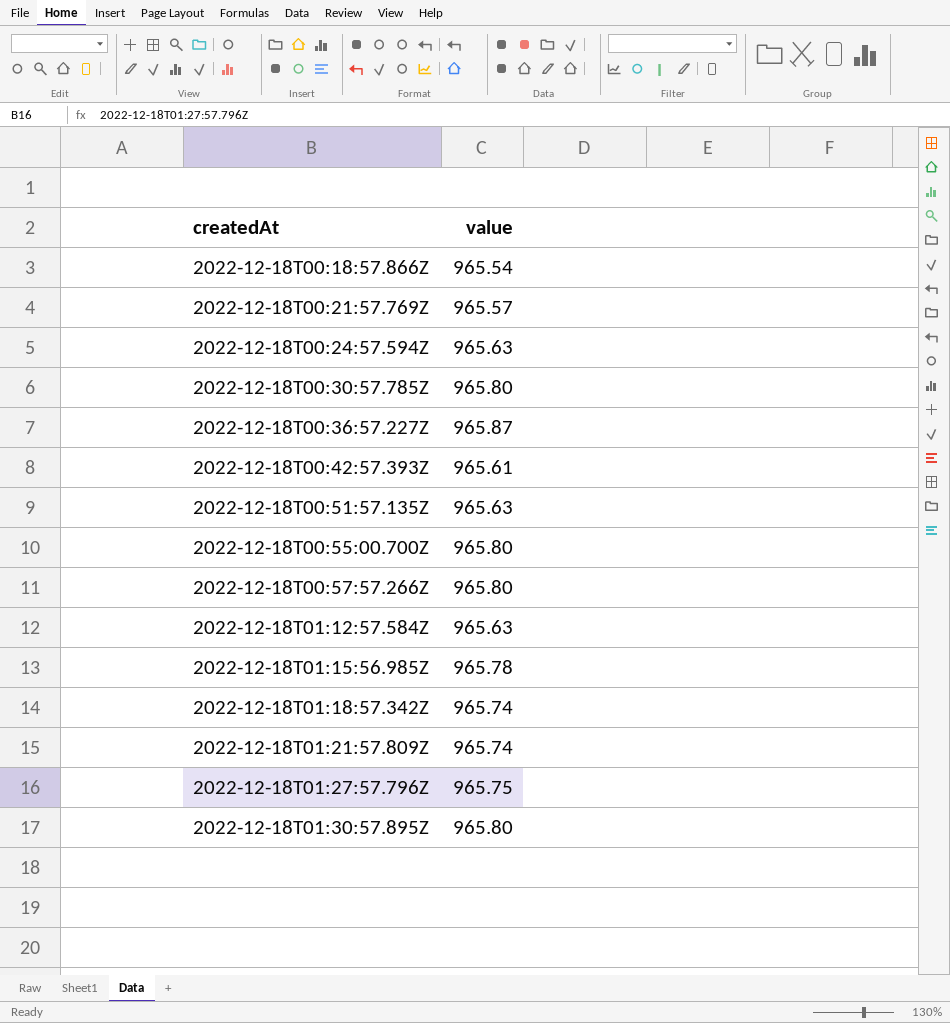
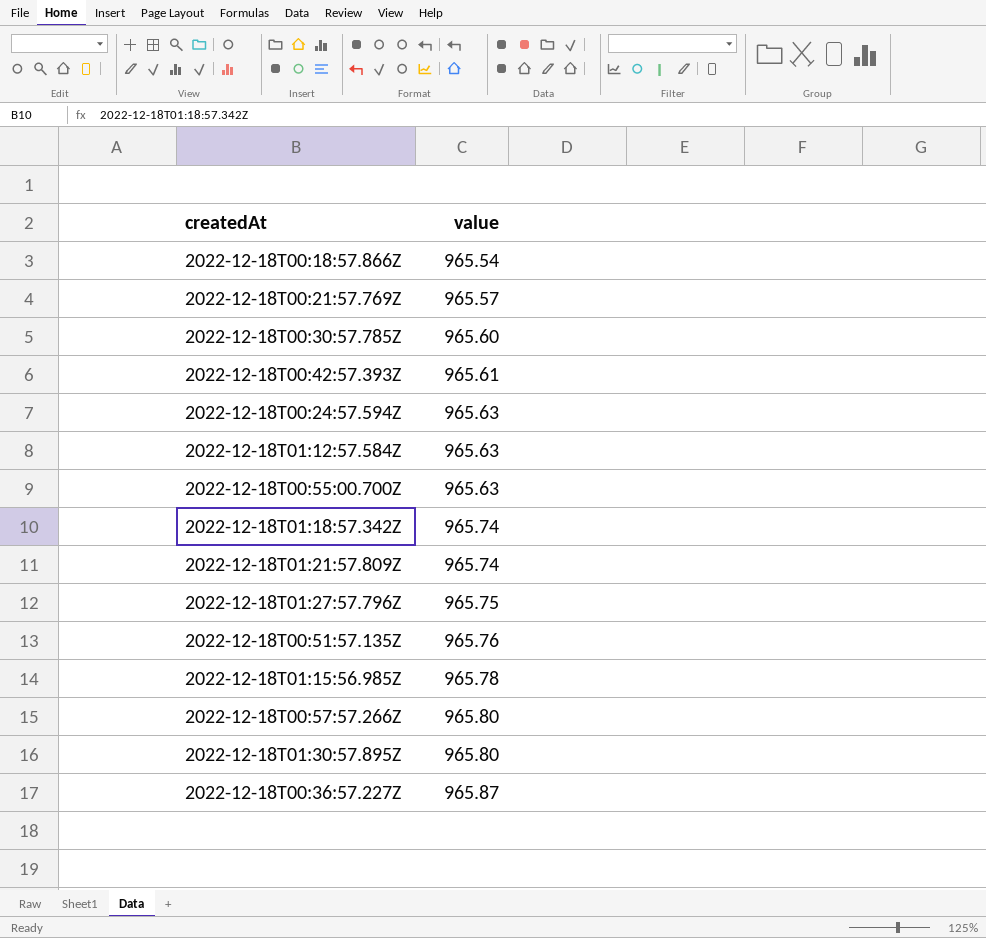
row order: createdAt ascending -> value ascending
2022-12-18T00:30:57.785Z | value: 965.80 -> 965.60
2022-12-18T00:55:00.700Z | value: 965.80 -> 965.63
2022-12-18T00:51:57.135Z | value: 965.63 -> 965.76

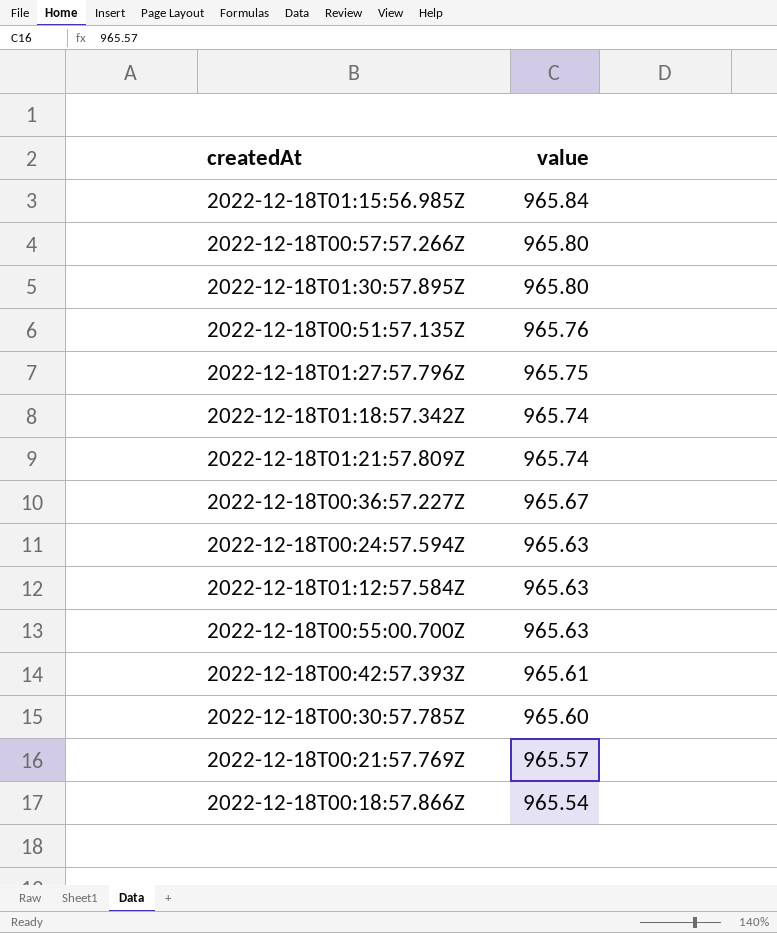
row order: value ascending -> value descending
2022-12-18T01:15:56.985Z | value: 965.78 -> 965.84
2022-12-18T00:36:57.227Z | value: 965.87 -> 965.67

